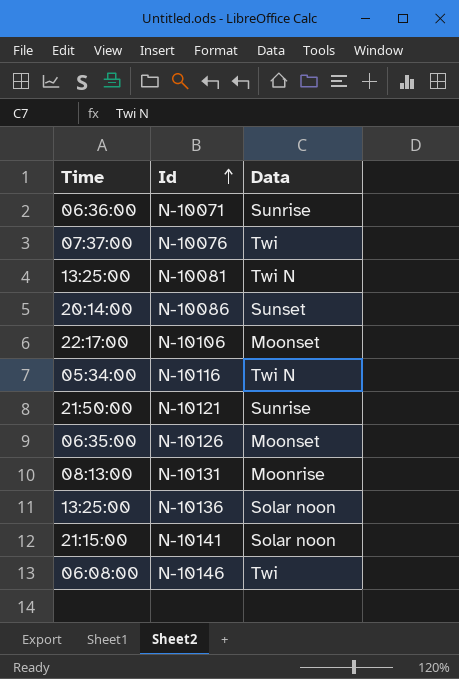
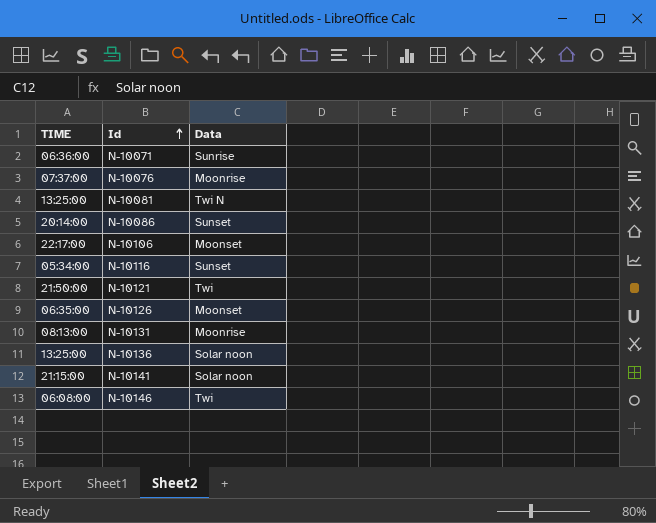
column name: Time -> TIME
N-10076 | Data: Twi -> Moonrise
N-10116 | Data: Twi N -> Sunset
N-10121 | Data: Sunrise -> Twi

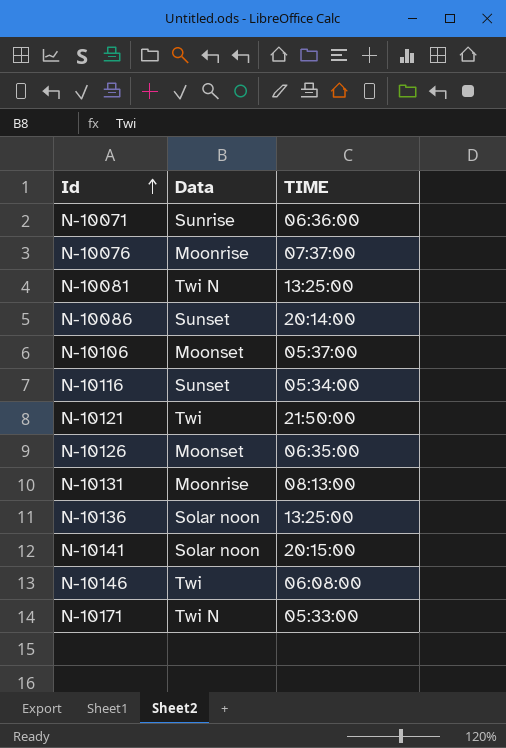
column TIME | position: 1 -> 3
N-10106 | TIME: 22:17:00 -> 05:37:00
N-10141 | TIME: 21:15:00 -> 20:15:00
row N-10171: none -> Twi N | 05:33:00

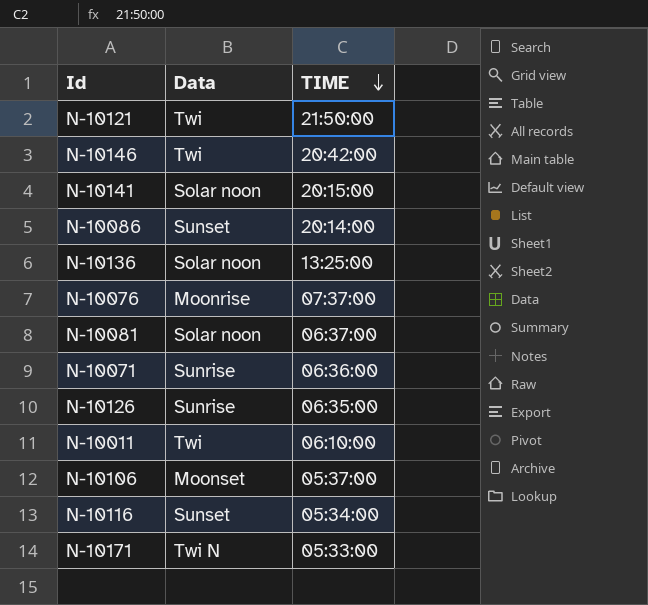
row order: Id ascending -> TIME descending
row N-10131: Moonrise | 08:13:00 -> none
N-10146 | TIME: 06:08:00 -> 20:42:00
N-10081 | Data: Twi N -> Solar noon
N-10081 | TIME: 13:25:00 -> 06:37:00
N-10126 | Data: Moonset -> Sunrise
row N-10011: none -> Twi | 06:10:00

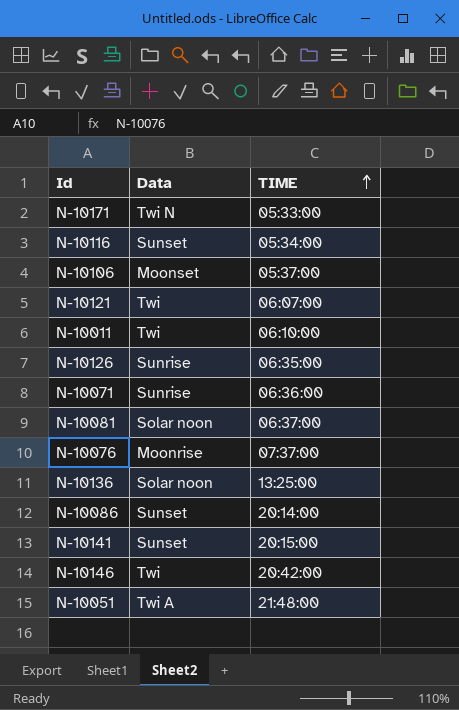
row order: TIME descending -> TIME ascending
N-10121 | TIME: 21:50:00 -> 06:07:00
N-10141 | Data: Solar noon -> Sunset
row N-10051: none -> Twi A | 21:48:00

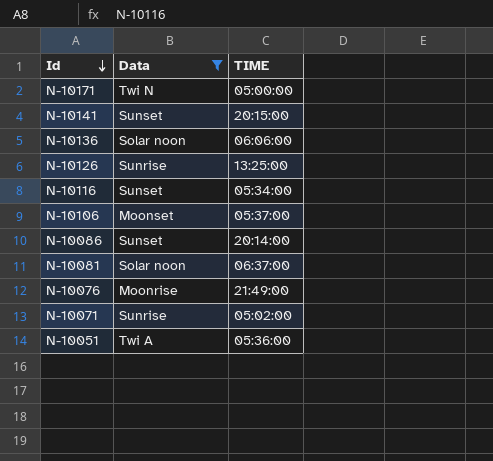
filter: none -> Data != Twi
row order: TIME ascending -> Id descending
N-10171 | TIME: 05:33:00 -> 05:00:00
N-10136 | TIME: 13:25:00 -> 06:06:00
N-10126 | TIME: 06:35:00 -> 13:25:00
N-10076 | TIME: 07:37:00 -> 21:49:00
N-10071 | TIME: 06:36:00 -> 05:02:00
N-10051 | TIME: 21:48:00 -> 05:36:00

